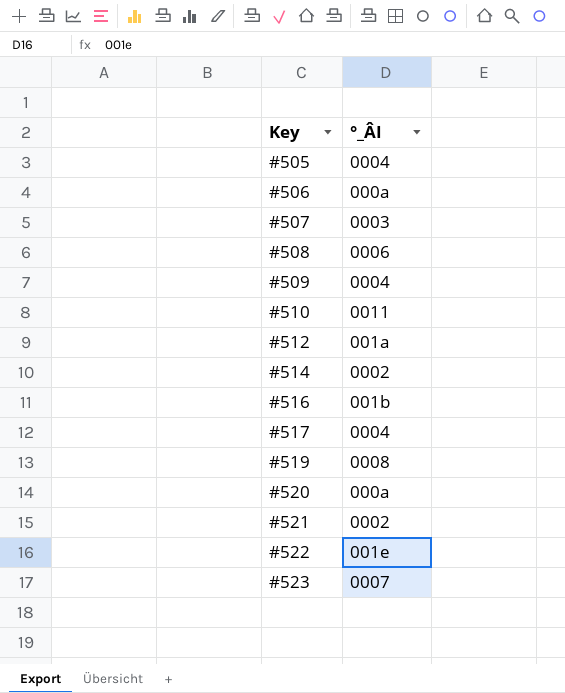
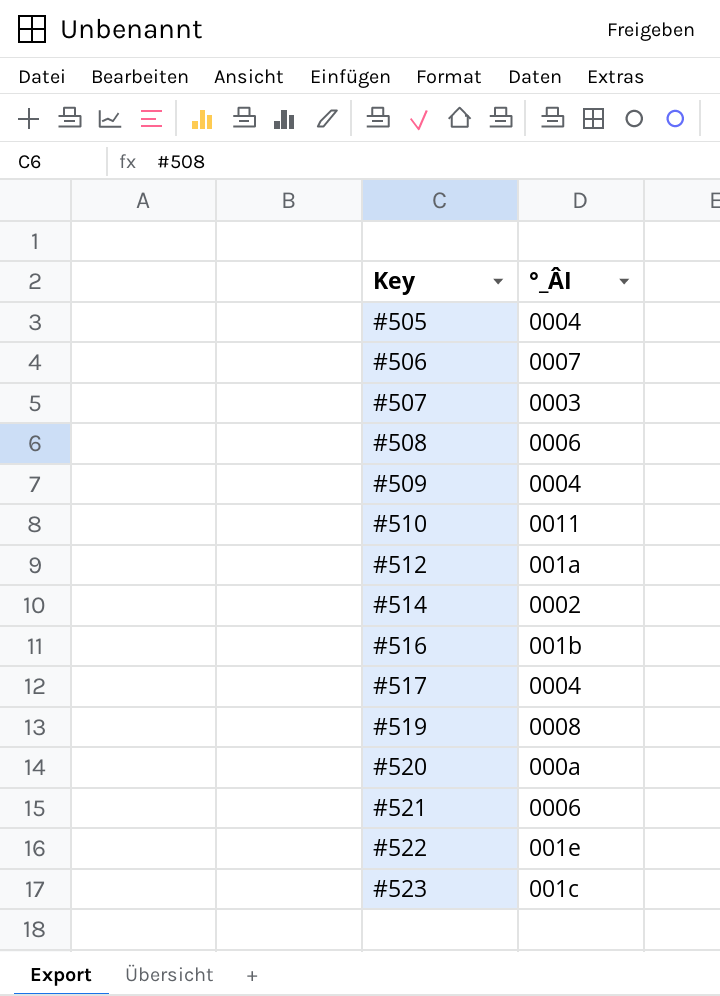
#506 | °_ÂI: 000a -> 0007
#521 | °_ÂI: 0002 -> 0006
#523 | °_ÂI: 0007 -> 001c

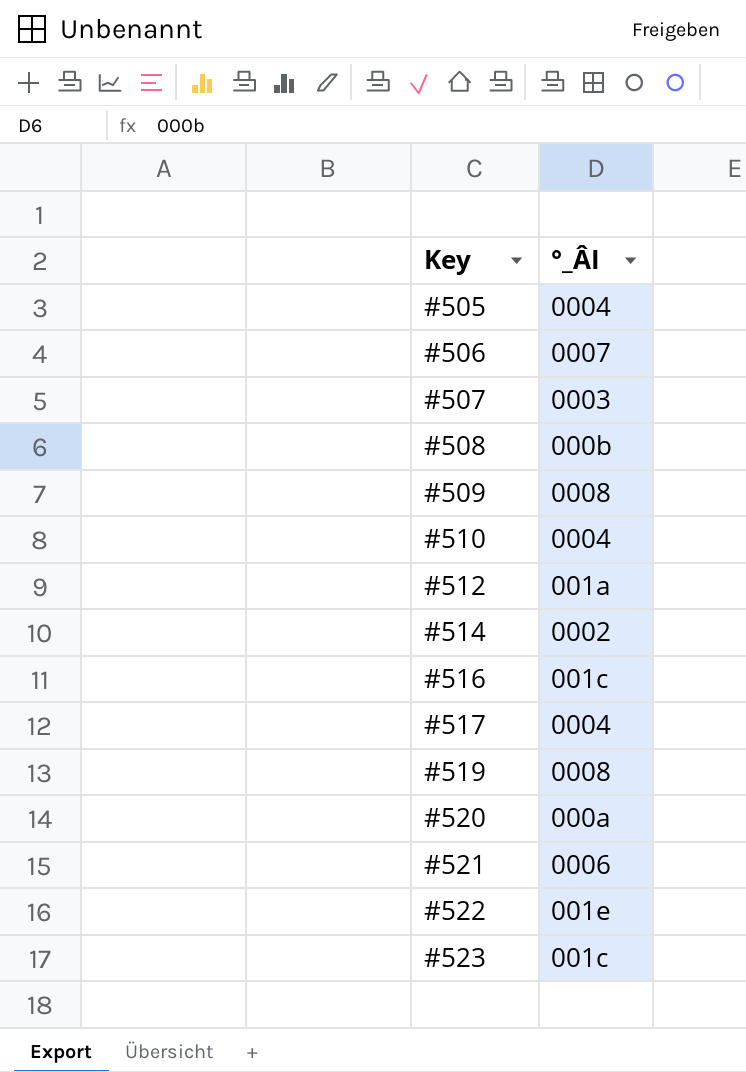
#508 | °_ÂI: 0006 -> 000b
#509 | °_ÂI: 0004 -> 0008
#510 | °_ÂI: 0011 -> 0004
#516 | °_ÂI: 001b -> 001c

